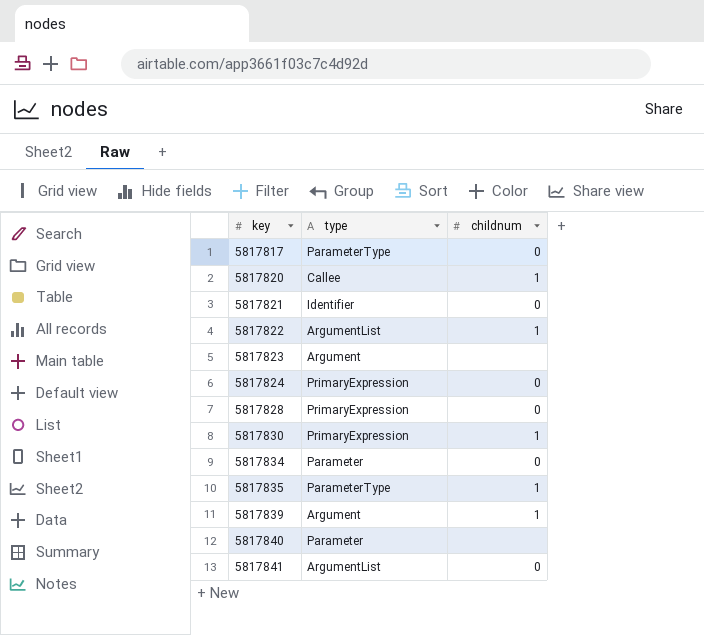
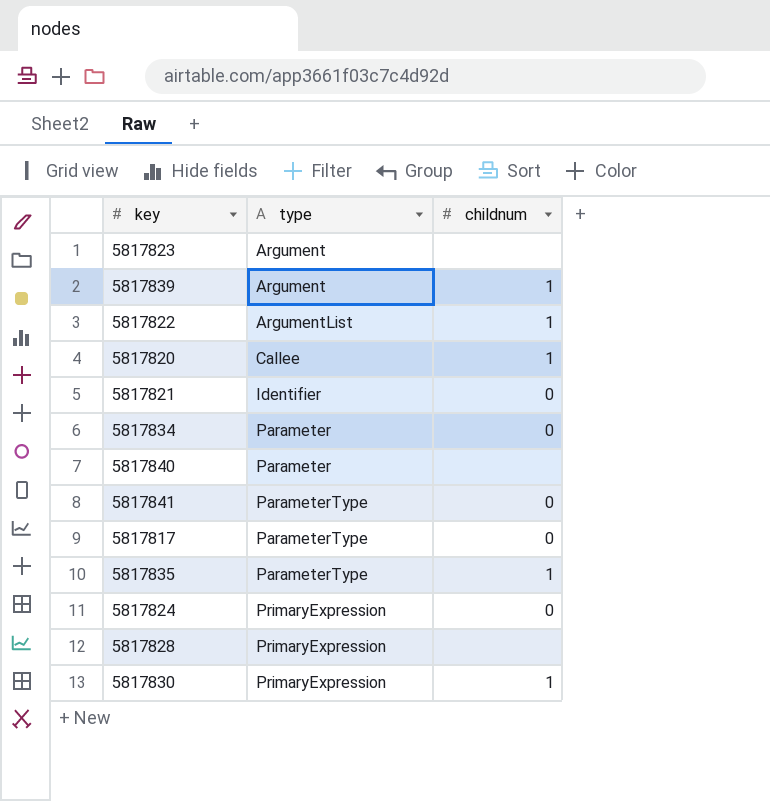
row order: key ascending -> type ascending
5817841 | type: ArgumentList -> ParameterType
5817828 | childnum: 0 -> none

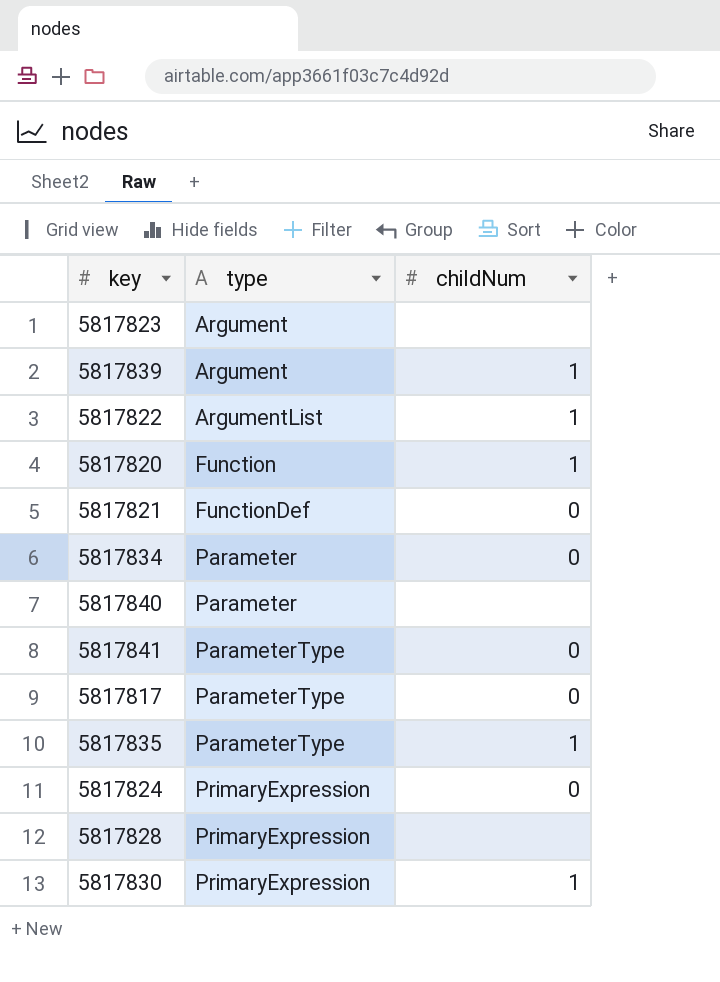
column name: childnum -> childNum
5817820 | type: Callee -> Function
5817821 | type: Identifier -> FunctionDef

